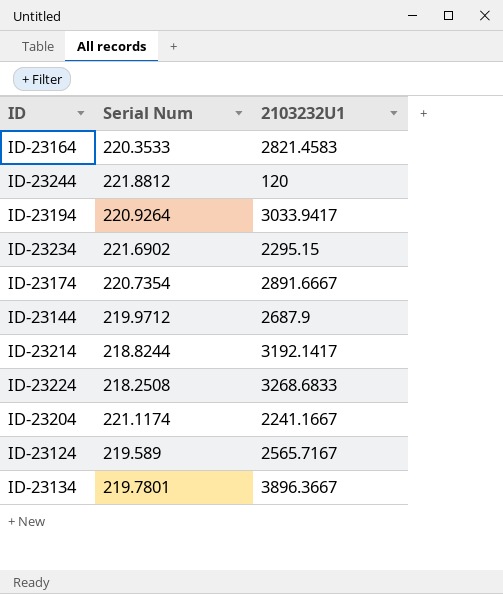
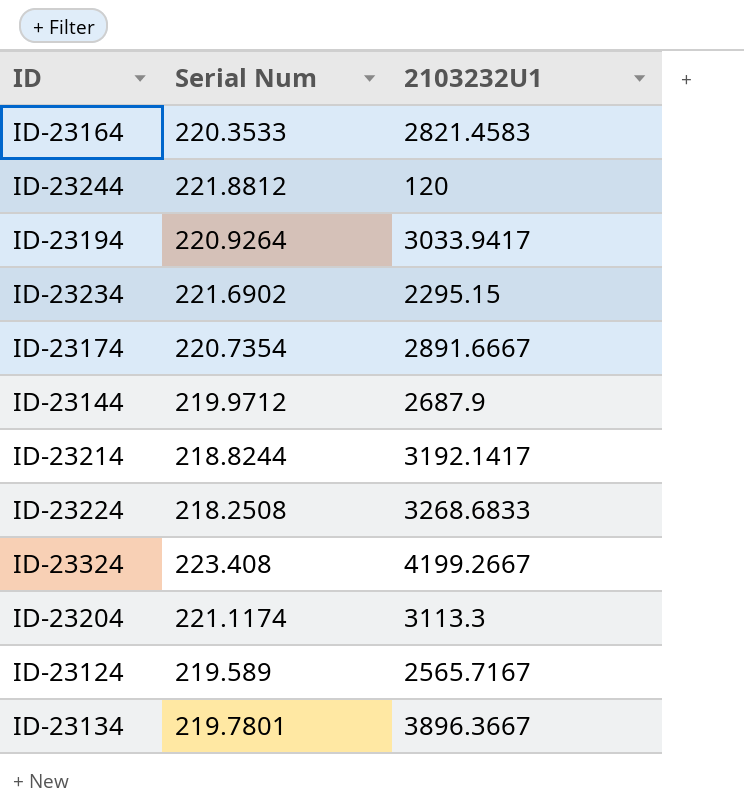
row ID-23324: none -> 223.408 | 4199.2667
ID-23204 | 2103232U1: 2241.1667 -> 3113.3

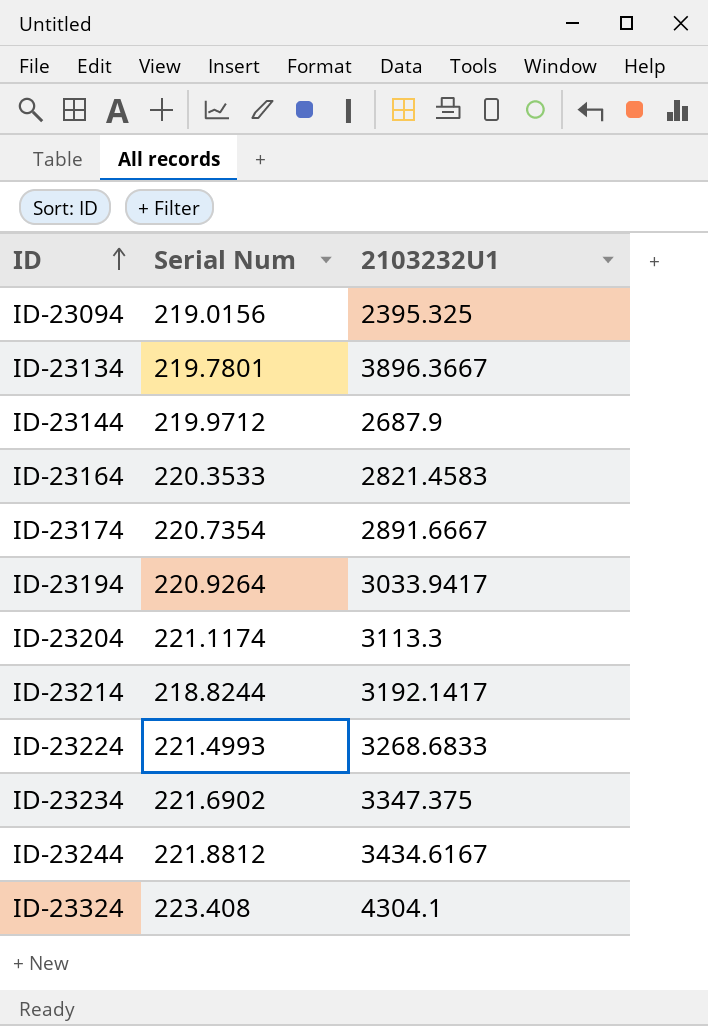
row order: none -> ID ascending
row ID-23124: 219.589 | 2565.7167 -> none
row ID-23094: none -> 219.0156 | 2395.325
ID-23224 | Serial Num: 218.2508 -> 221.4993
ID-23234 | 2103232U1: 2295.15 -> 3347.375
ID-23244 | 2103232U1: 120 -> 3434.6167
ID-23324 | 2103232U1: 4199.2667 -> 4304.1

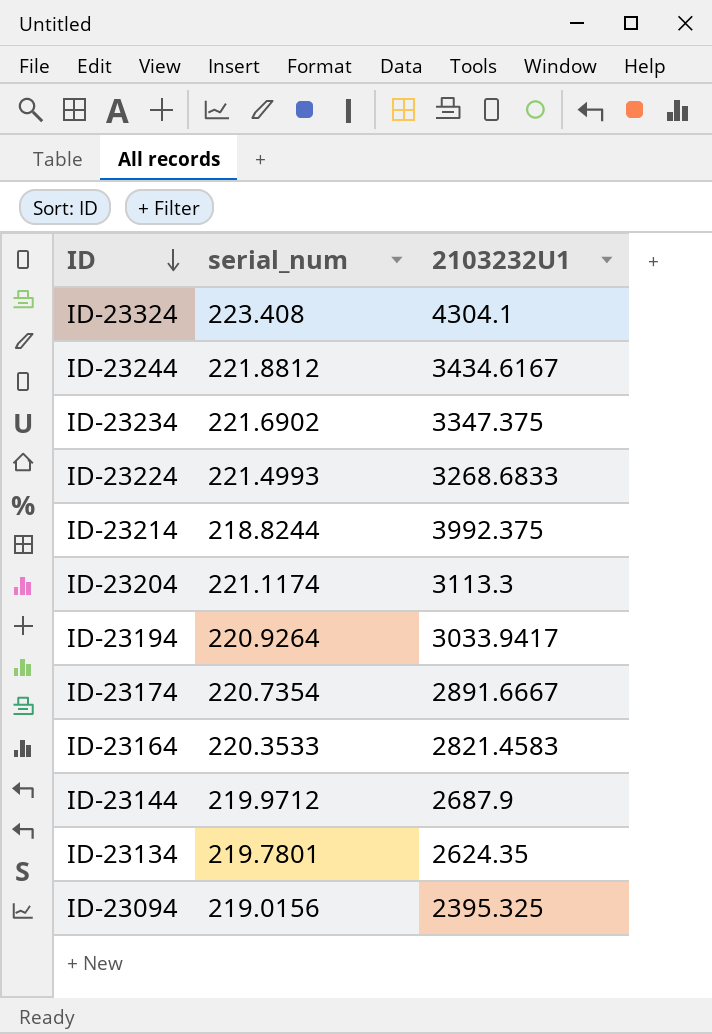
row order: ID ascending -> ID descending
column name: Serial Num -> serial_num
ID-23214 | 2103232U1: 3192.1417 -> 3992.375
ID-23134 | 2103232U1: 3896.3667 -> 2624.35

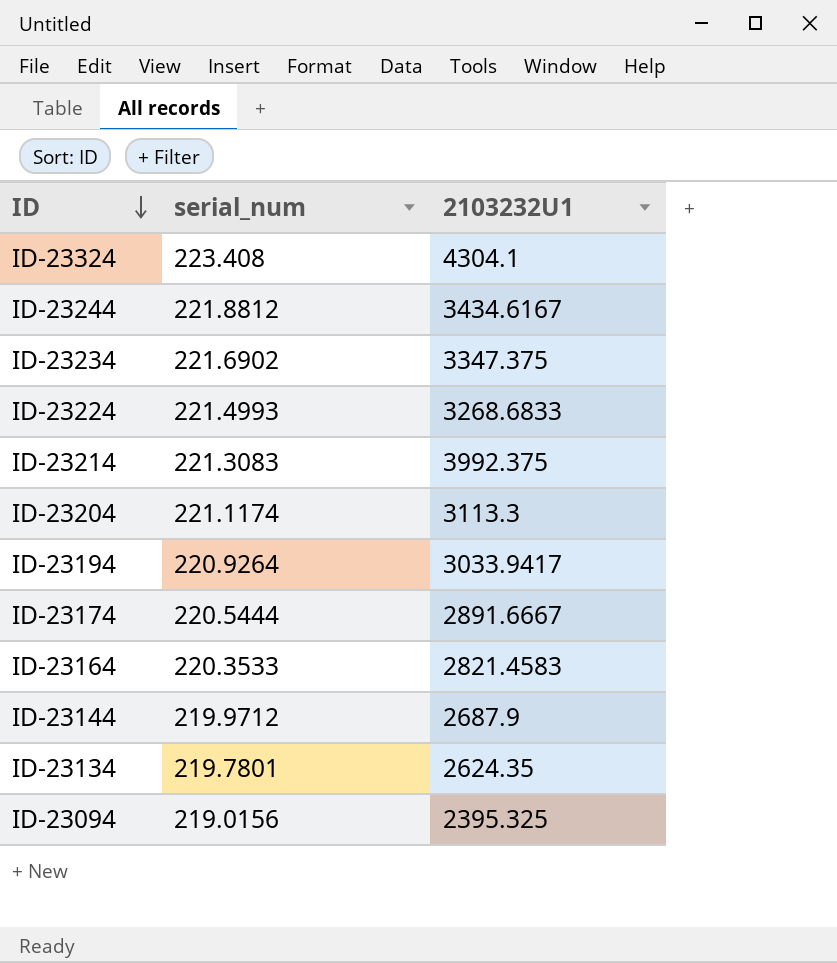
ID-23214 | serial_num: 218.8244 -> 221.3083
ID-23174 | serial_num: 220.7354 -> 220.5444

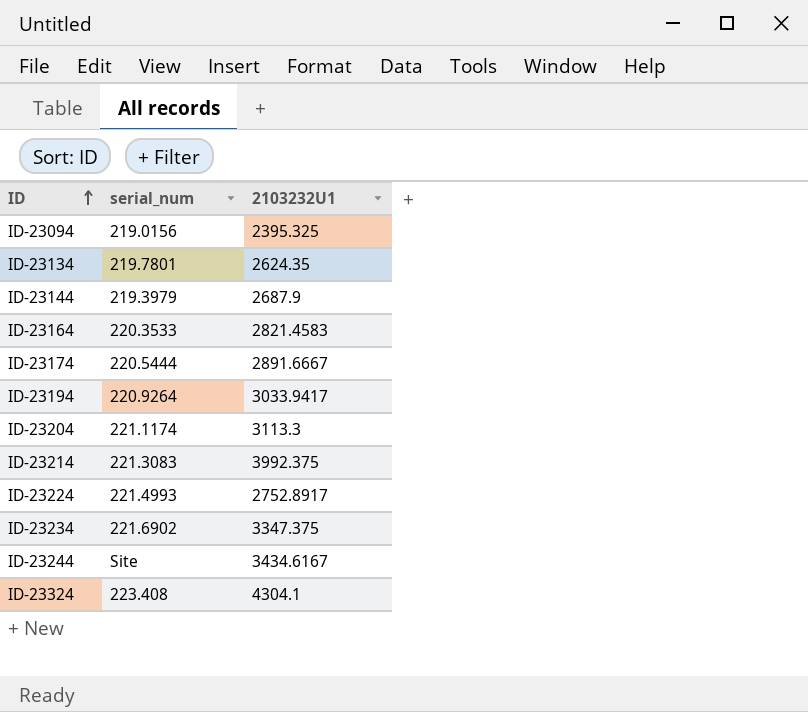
row order: ID descending -> ID ascending
ID-23144 | serial_num: 219.9712 -> 219.3979
ID-23224 | 2103232U1: 3268.6833 -> 2752.8917
ID-23244 | serial_num: 221.8812 -> Site

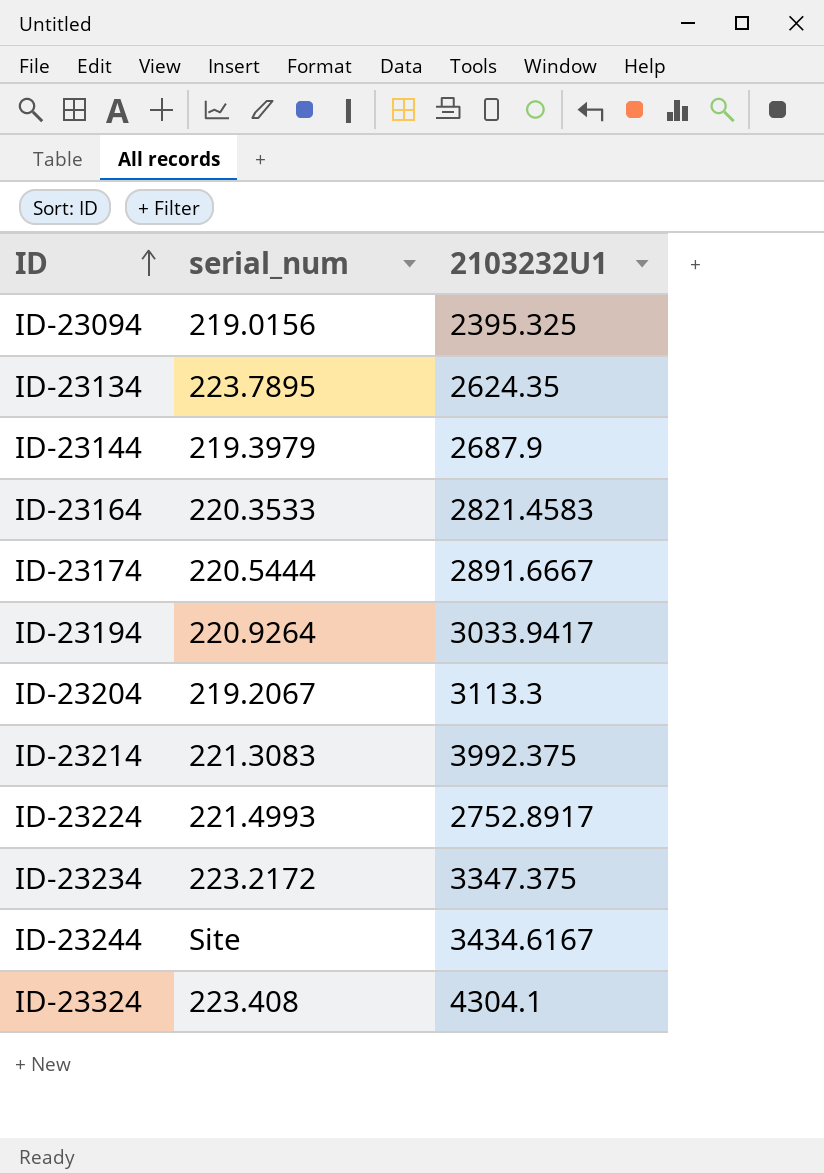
ID-23134 | serial_num: 219.7801 -> 223.7895
ID-23204 | serial_num: 221.1174 -> 219.2067
ID-23234 | serial_num: 221.6902 -> 223.2172

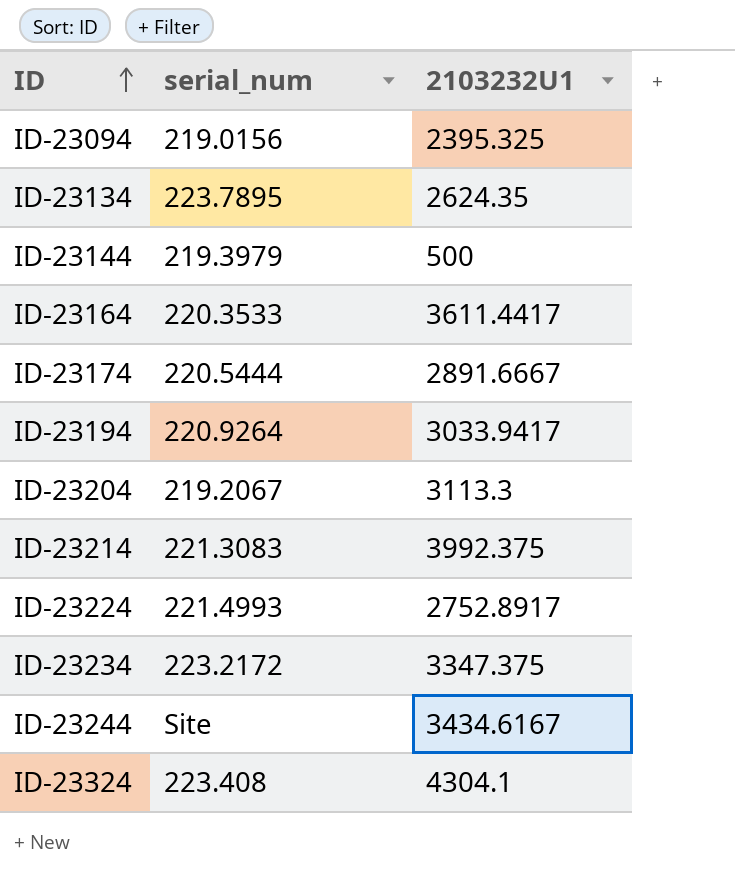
ID-23144 | 2103232U1: 2687.9 -> 500
ID-23164 | 2103232U1: 2821.4583 -> 3611.4417

